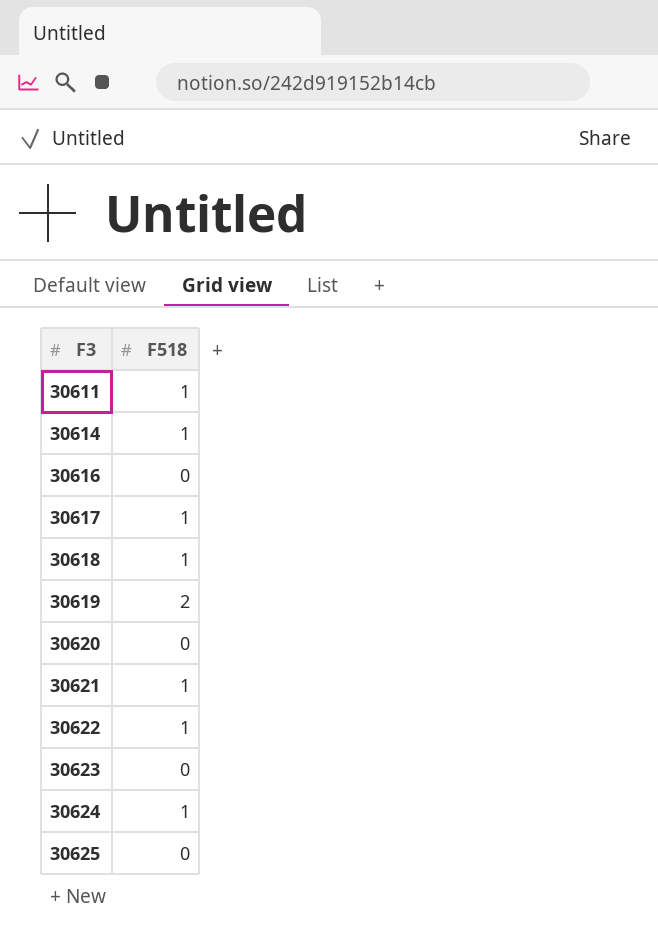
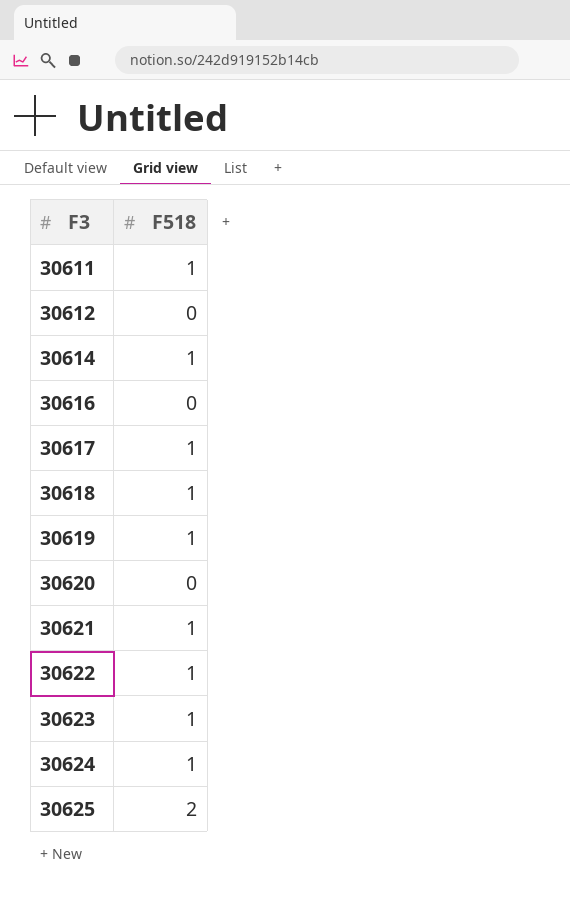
row 30612: none -> 0
30619 | F518: 2 -> 1
30623 | F518: 0 -> 1
30625 | F518: 0 -> 2

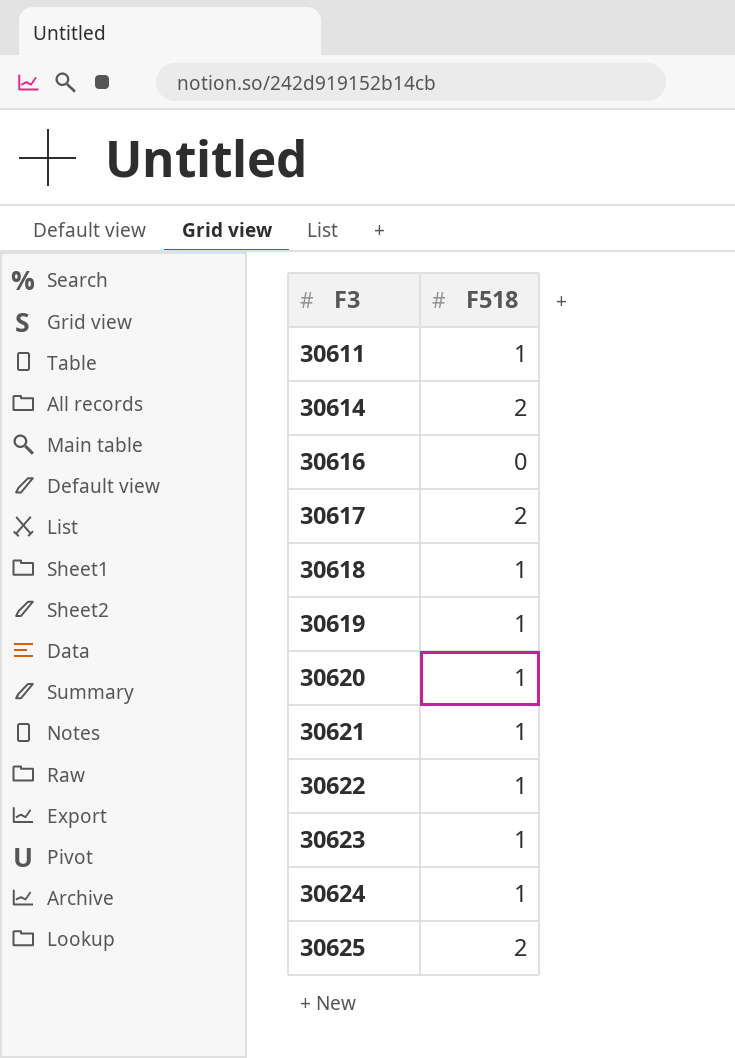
row 30612: 0 -> none
30614 | F518: 1 -> 2
30617 | F518: 1 -> 2
30620 | F518: 0 -> 1

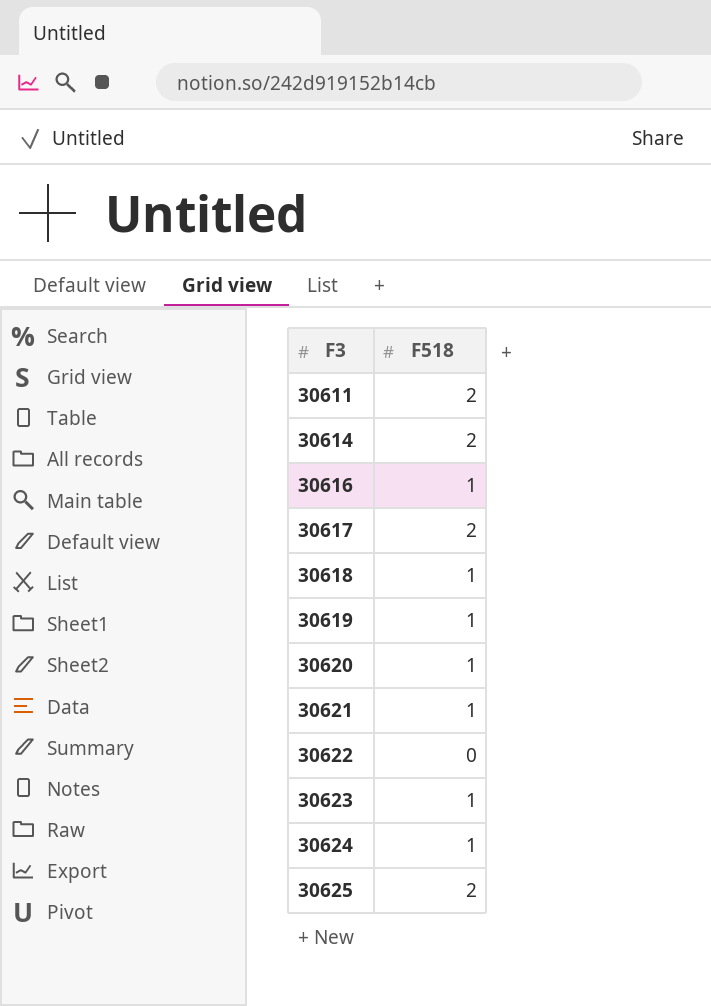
30611 | F518: 1 -> 2
30616 | F518: 0 -> 1
30622 | F518: 1 -> 0

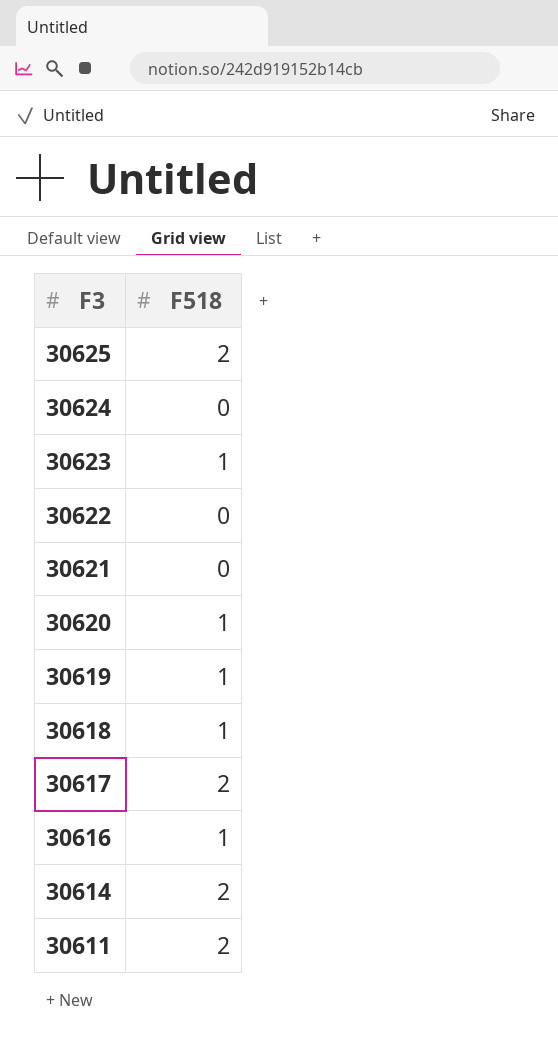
row order: F3 ascending -> F3 descending
30624 | F518: 1 -> 0
30621 | F518: 1 -> 0

